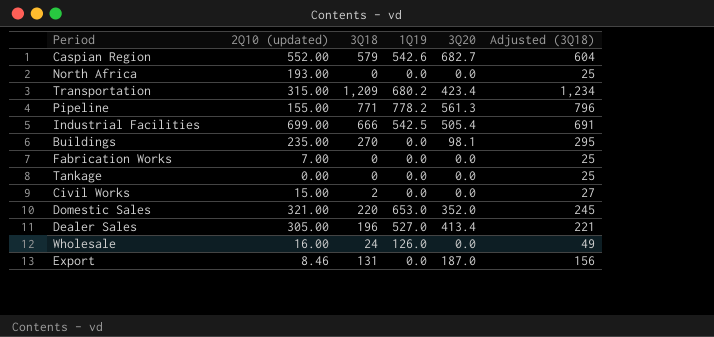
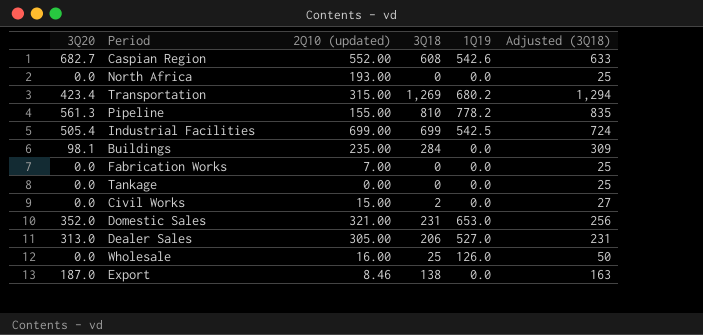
column 3Q20 | position: 5 -> 1
Caspian Region | 3Q18: 579 -> 608
Caspian Region | Adjusted (3Q18): 604 -> 633
Transportation | 3Q18: 1,209 -> 1,269
Transportation | Adjusted (3Q18): 1,234 -> 1,294
Pipeline | 3Q18: 771 -> 810
Pipeline | Adjusted (3Q18): 796 -> 835
Industrial Facilities | 3Q18: 666 -> 699
Industrial Facilities | Adjusted (3Q18): 691 -> 724
Buildings | 3Q18: 270 -> 284
Buildings | Adjusted (3Q18): 295 -> 309
Domestic Sales | 3Q18: 220 -> 231
Domestic Sales | Adjusted (3Q18): 245 -> 256
Dealer Sales | 3Q20: 413.4 -> 313.0
Dealer Sales | 3Q18: 196 -> 206
Dealer Sales | Adjusted (3Q18): 221 -> 231
Wholesale | 3Q18: 24 -> 25
Wholesale | Adjusted (3Q18): 49 -> 50
Export | 3Q18: 131 -> 138
Export | Adjusted (3Q18): 156 -> 163

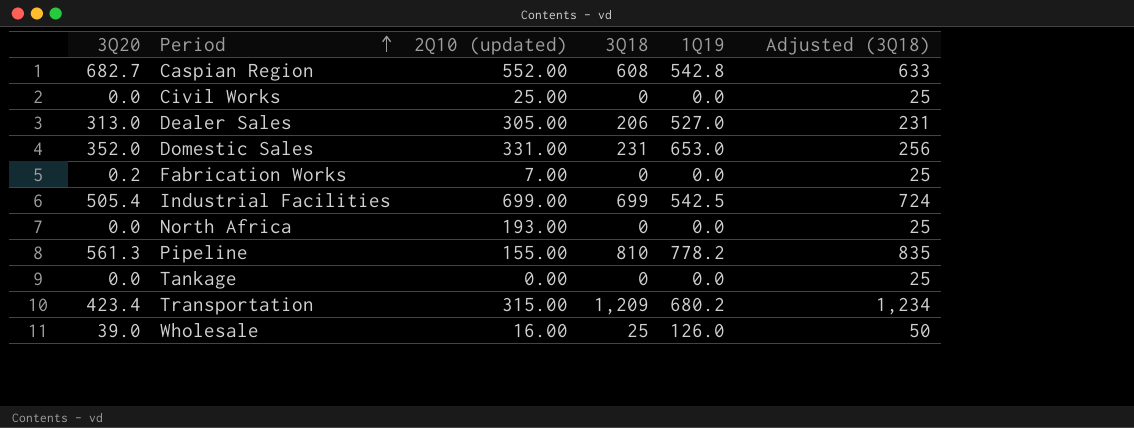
row order: none -> Period ascending
row Buildings: 98.1 | 235.00 | 284 | 0.0 | 309 -> none
row Export: 187.0 | 8.46 | 138 | 0.0 | 163 -> none
Caspian Region | 1Q19: 542.6 -> 542.8
Civil Works | 2Q10 (updated): 15.00 -> 25.00
Civil Works | 3Q18: 2 -> 0
Civil Works | Adjusted (3Q18): 27 -> 25
Domestic Sales | 2Q10 (updated): 321.00 -> 331.00
Fabrication Works | 3Q20: 0.0 -> 0.2
Transportation | 3Q18: 1,269 -> 1,209
Transportation | Adjusted (3Q18): 1,294 -> 1,234
Wholesale | 3Q20: 0.0 -> 39.0

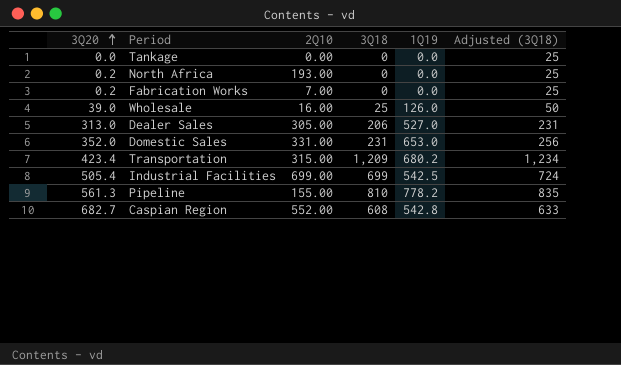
row order: Period ascending -> 3Q20 ascending
column name: 2Q10 (updated) -> 2Q10
row Civil Works: 0.0 | 25.00 | 0 | 0.0 | 25 -> none
North Africa | 3Q20: 0.0 -> 0.2

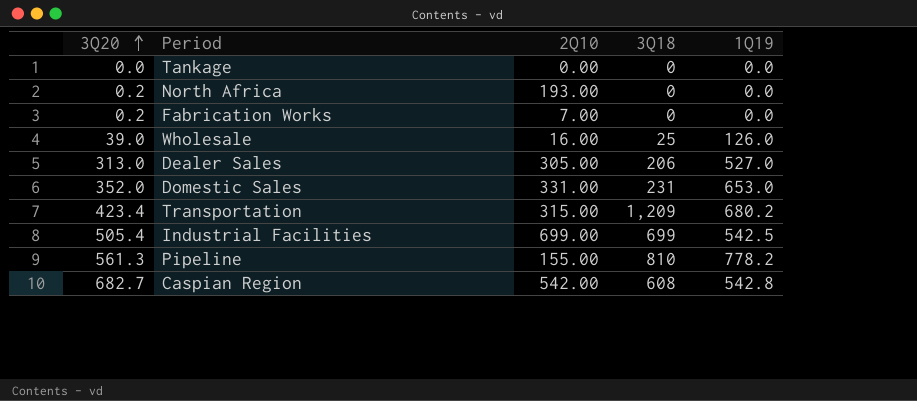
column Adjusted (3Q18) | formula: [3Q18] + 25 -> none
Caspian Region | 2Q10: 552.00 -> 542.00

